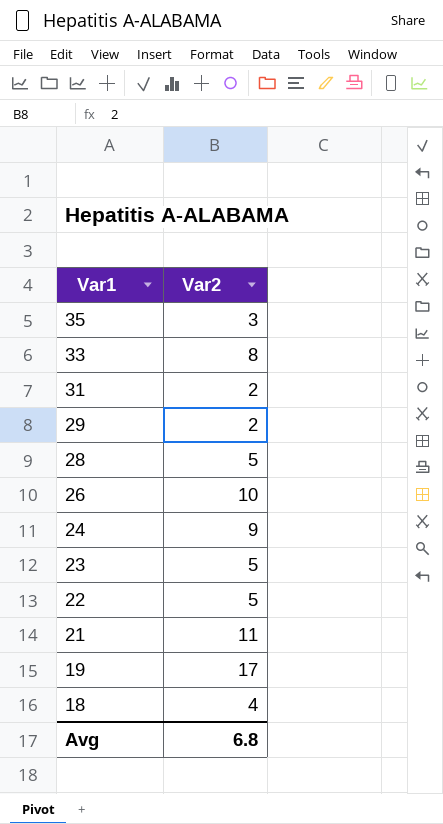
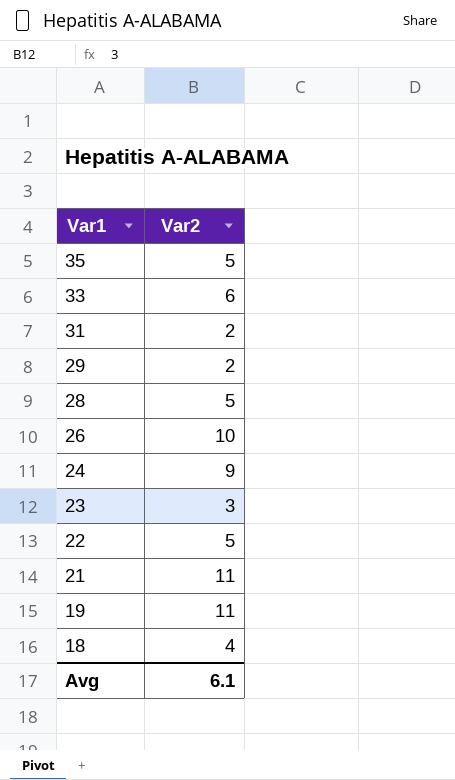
35 | Var2: 3 -> 5
33 | Var2: 8 -> 6
23 | Var2: 5 -> 3
19 | Var2: 17 -> 11
Avg | Var2: 6.8 -> 6.1

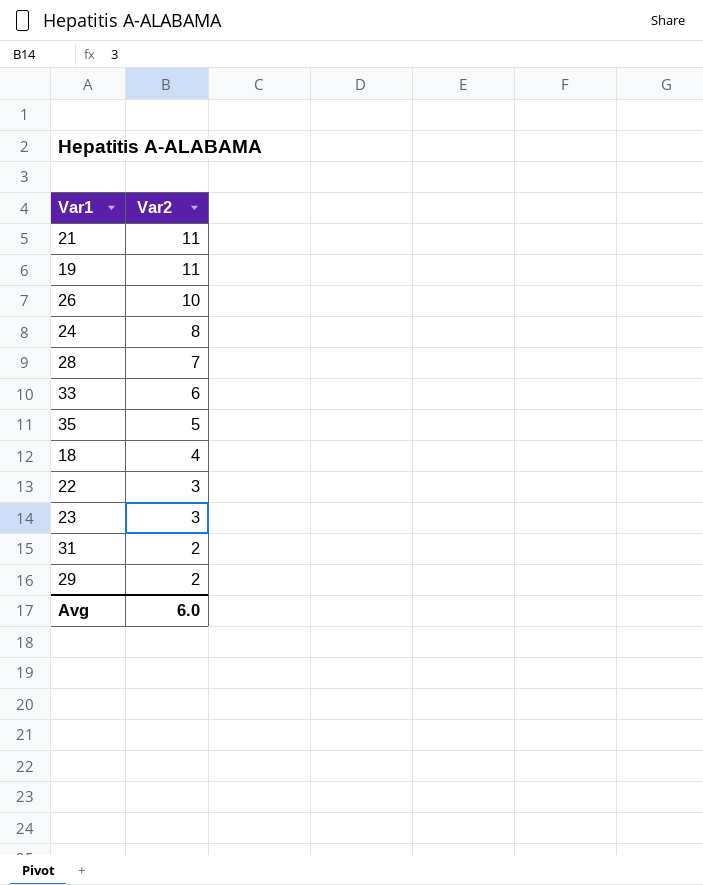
row order: Var1 descending -> Var2 descending
24 | Var2: 9 -> 8
28 | Var2: 5 -> 7
22 | Var2: 5 -> 3
Avg | Var2: 6.1 -> 6.0

